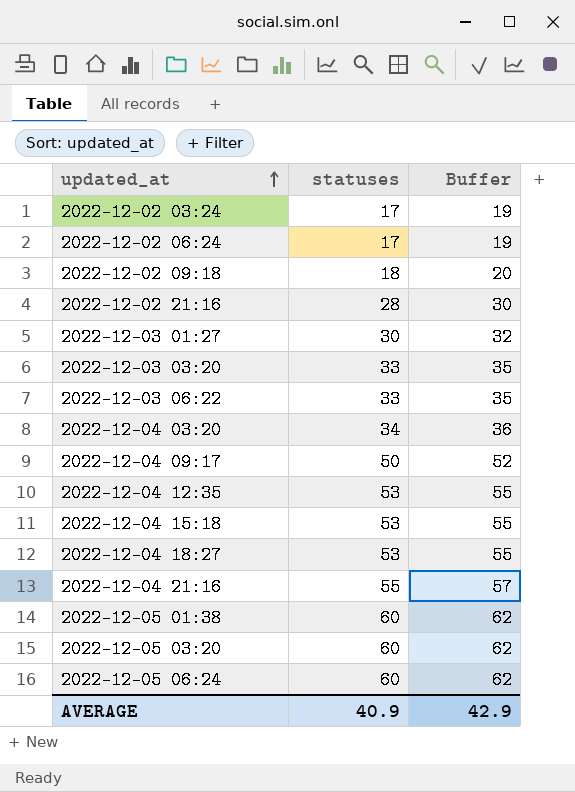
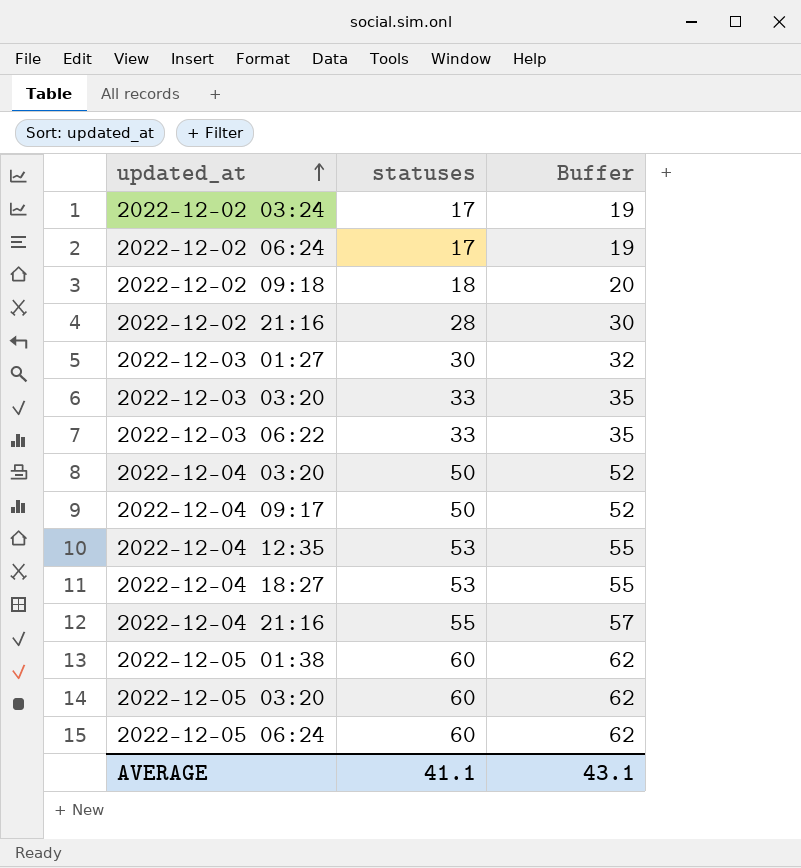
row 2022-12-04 15:18: 53 | 55 -> none
2022-12-04 03:20 | statuses: 34 -> 50
2022-12-04 03:20 | Buffer: 36 -> 52
AVERAGE | statuses: 40.9 -> 41.1
AVERAGE | Buffer: 42.9 -> 43.1

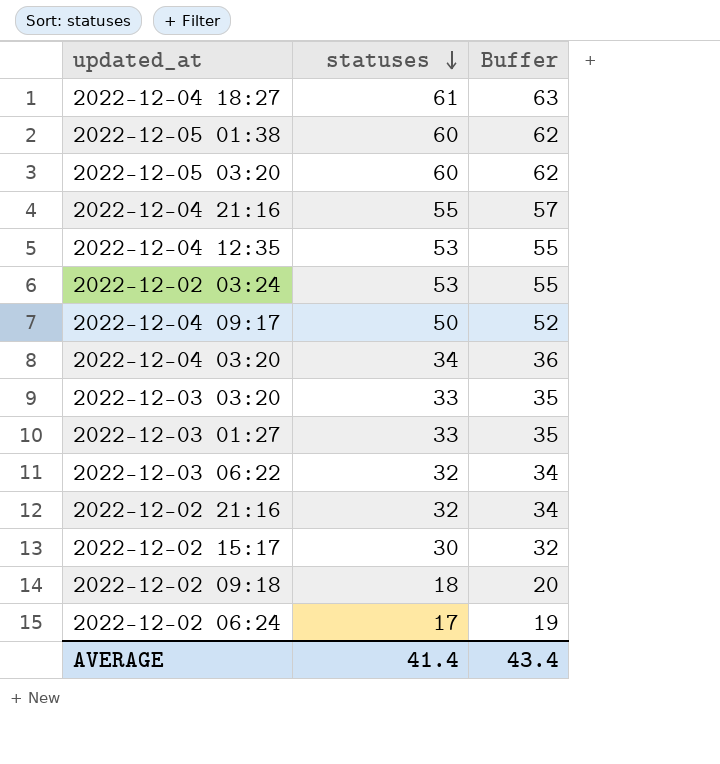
row order: updated_at ascending -> statuses descending
row 2022-12-05 06:24: 60 | 62 -> none
2022-12-04 18:27 | statuses: 53 -> 61
2022-12-04 18:27 | Buffer: 55 -> 63
2022-12-02 03:24 | statuses: 17 -> 53
2022-12-02 03:24 | Buffer: 19 -> 55
2022-12-04 03:20 | statuses: 50 -> 34
2022-12-04 03:20 | Buffer: 52 -> 36
2022-12-03 01:27 | statuses: 30 -> 33
2022-12-03 01:27 | Buffer: 32 -> 35
2022-12-03 06:22 | statuses: 33 -> 32
2022-12-03 06:22 | Buffer: 35 -> 34
2022-12-02 21:16 | statuses: 28 -> 32
2022-12-02 21:16 | Buffer: 30 -> 34
row 2022-12-02 15:17: none -> 30 | 32
AVERAGE | statuses: 41.1 -> 41.4
AVERAGE | Buffer: 43.1 -> 43.4

